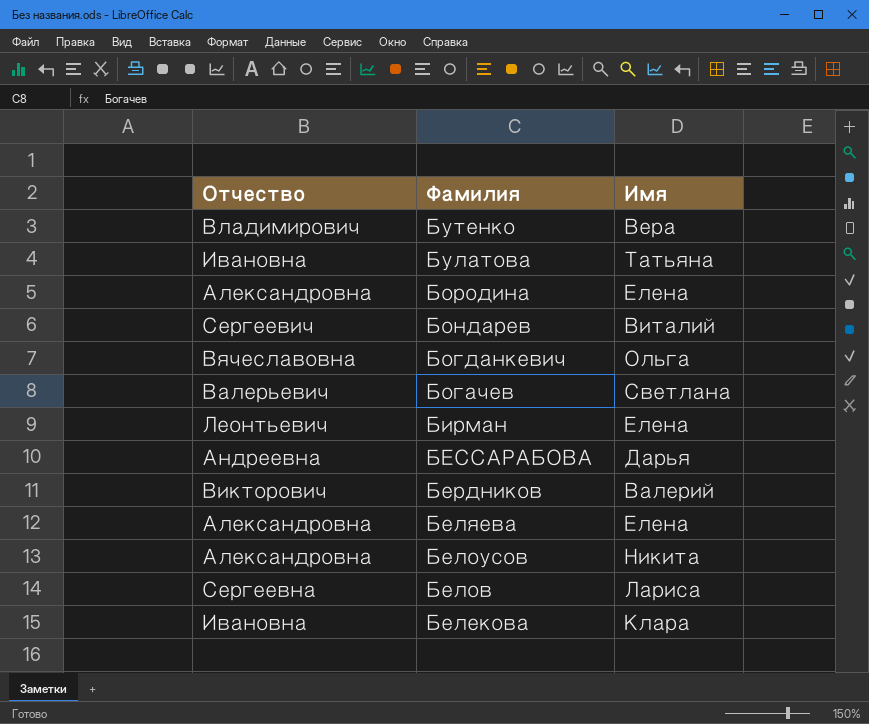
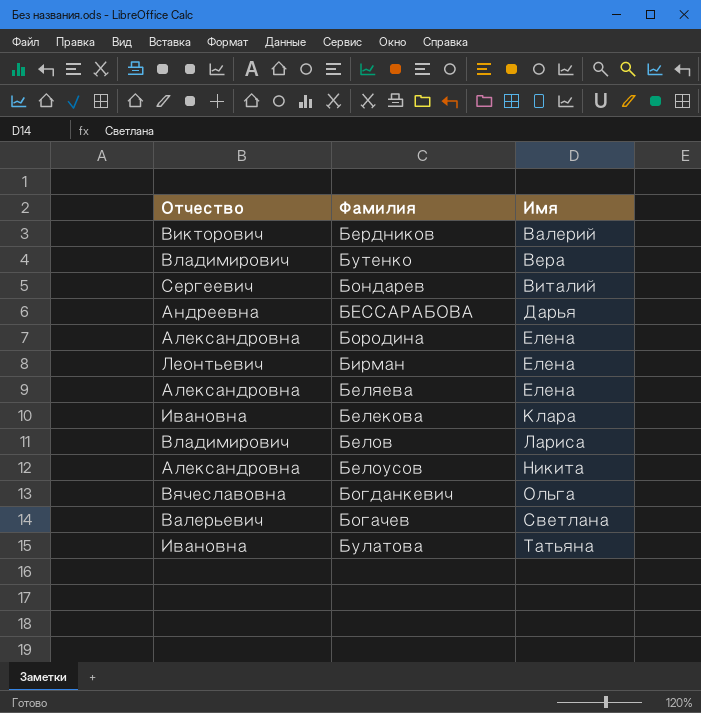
row order: Фамилия descending -> Имя ascending
Белов | Отчество: Сергеевна -> Владимирович

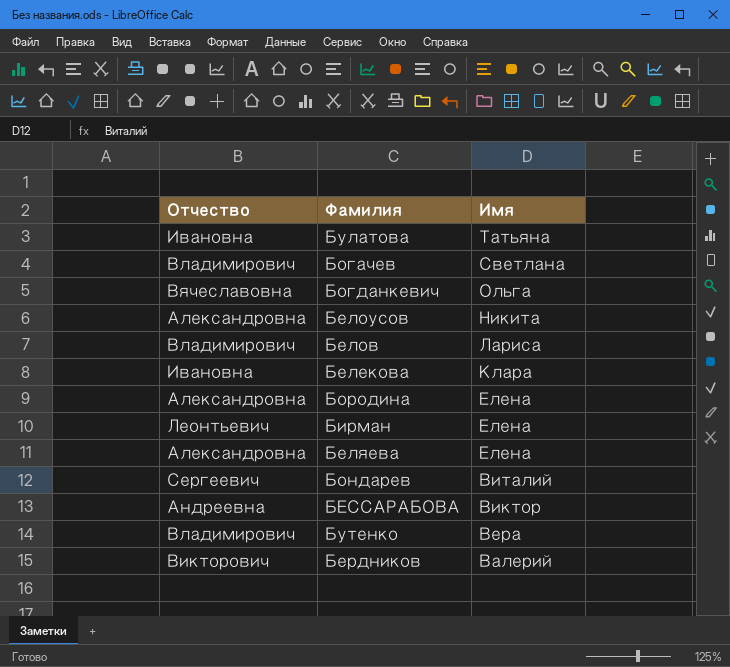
row order: Имя ascending -> Имя descending
Богачев | Отчество: Валерьевич -> Владимирович
БЕССАРАБОВА | Имя: Дарья -> Виктор

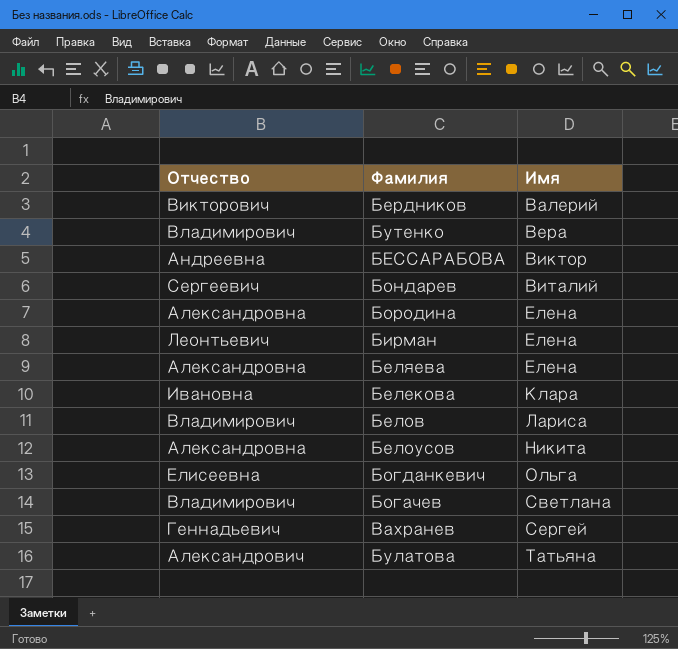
row order: Имя descending -> Имя ascending
Богданкевич | Отчество: Вячеславовна -> Елисеевна
row Вахранев: none -> Геннадьевич | Сергей
Булатова | Отчество: Ивановна -> Александрович

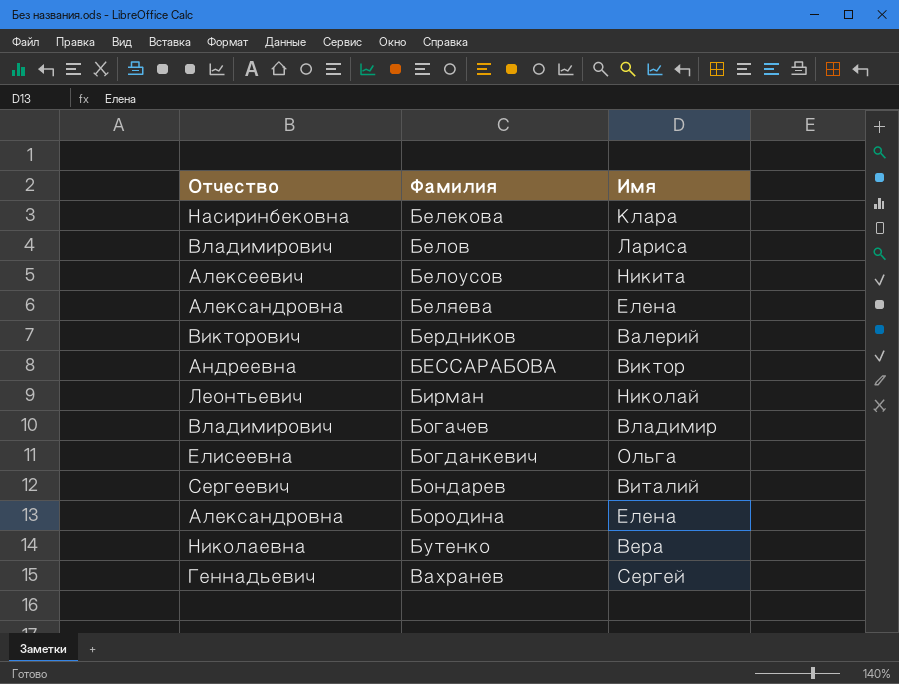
row order: Имя ascending -> Фамилия ascending
row Булатова: Александрович | Татьяна -> none
Белекова | Отчество: Ивановна -> Насиринбековна
Белоусов | Отчество: Александровна -> Алексеевич
Бирман | Имя: Елена -> Николай
Богачев | Имя: Светлана -> Владимир
Бутенко | Отчество: Владимирович -> Николаевна

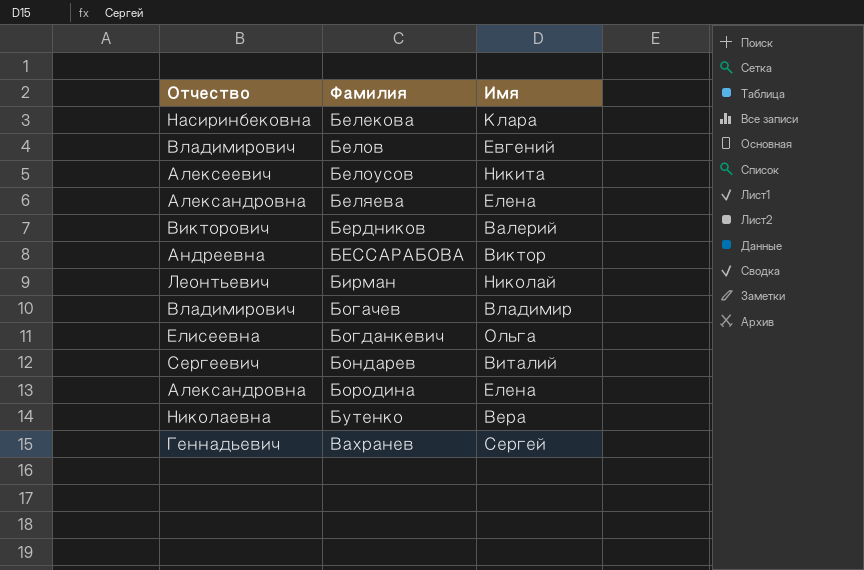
Белов | Имя: Лариса -> Евгений

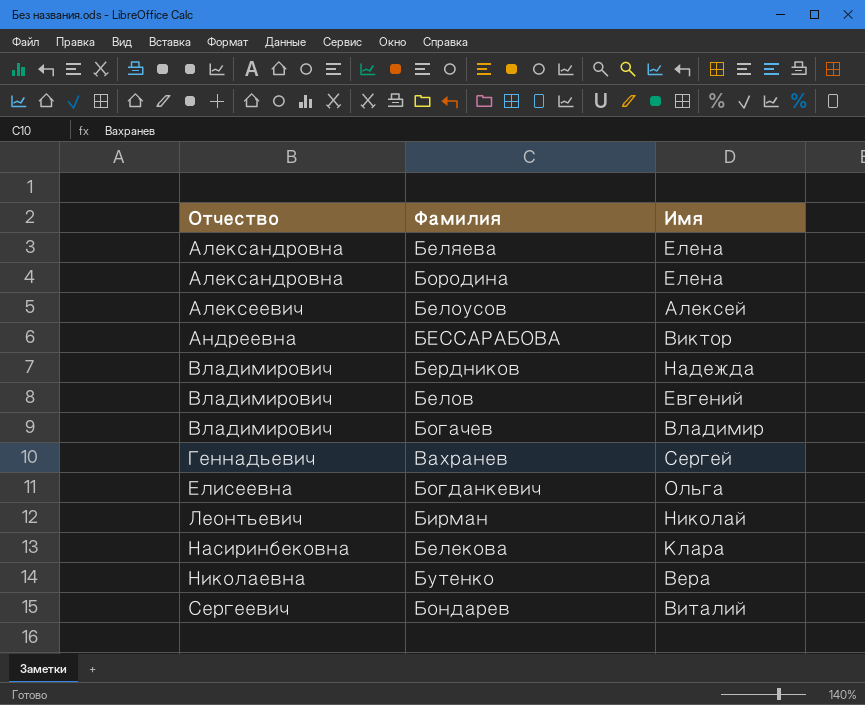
row order: Фамилия ascending -> Отчество ascending
Белоусов | Имя: Никита -> Алексей
Бердников | Отчество: Викторович -> Владимирович
Бердников | Имя: Валерий -> Надежда

